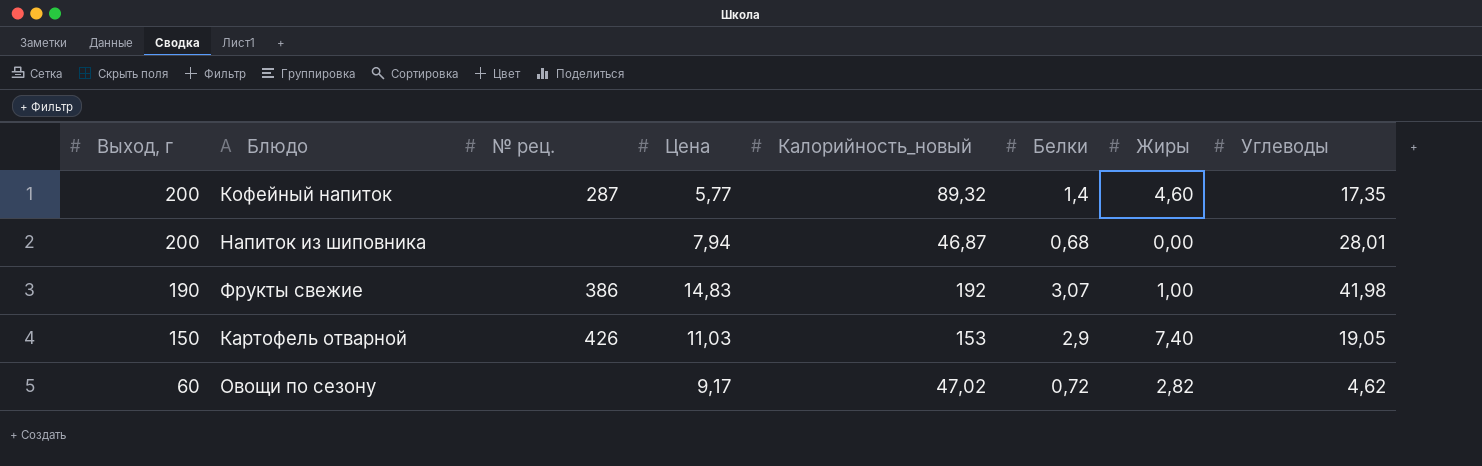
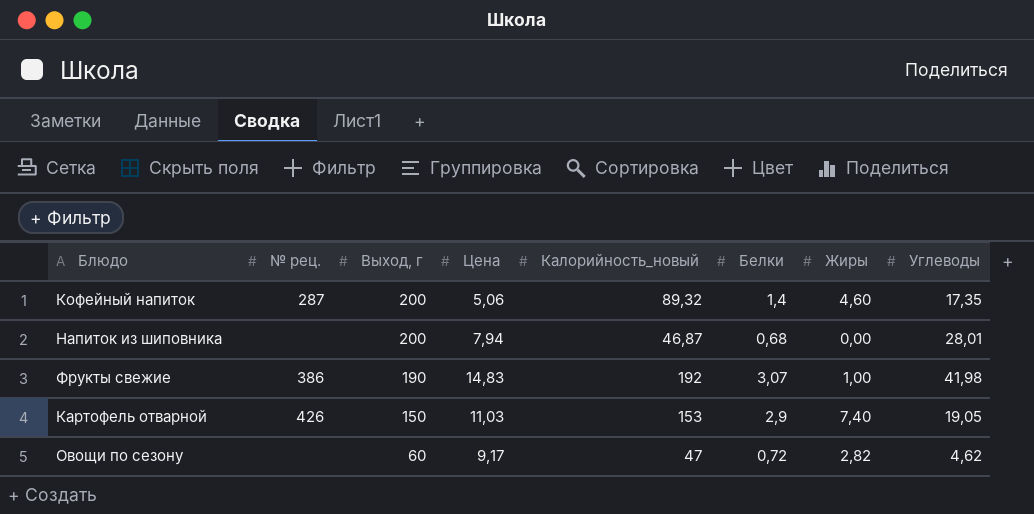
column Выход, г | position: 1 -> 3
Кофейный напиток | Цена: 5,77 -> 5,06
Овощи по сезону | Калорийность_новый: 47,02 -> 47

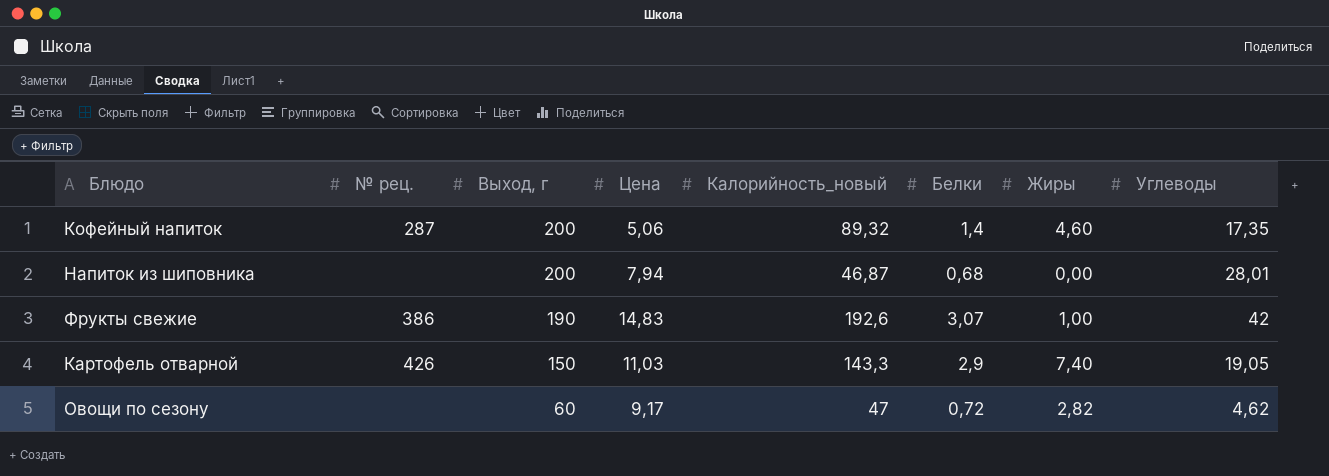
Фрукты свежие | Калорийность_новый: 192 -> 192,6
Фрукты свежие | Углеводы: 41,98 -> 42
Картофель отварной | Калорийность_новый: 153 -> 143,3

